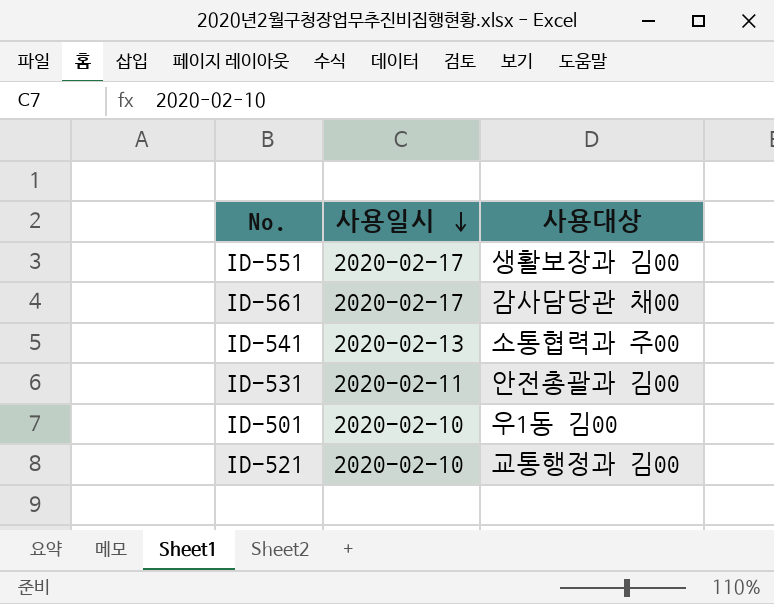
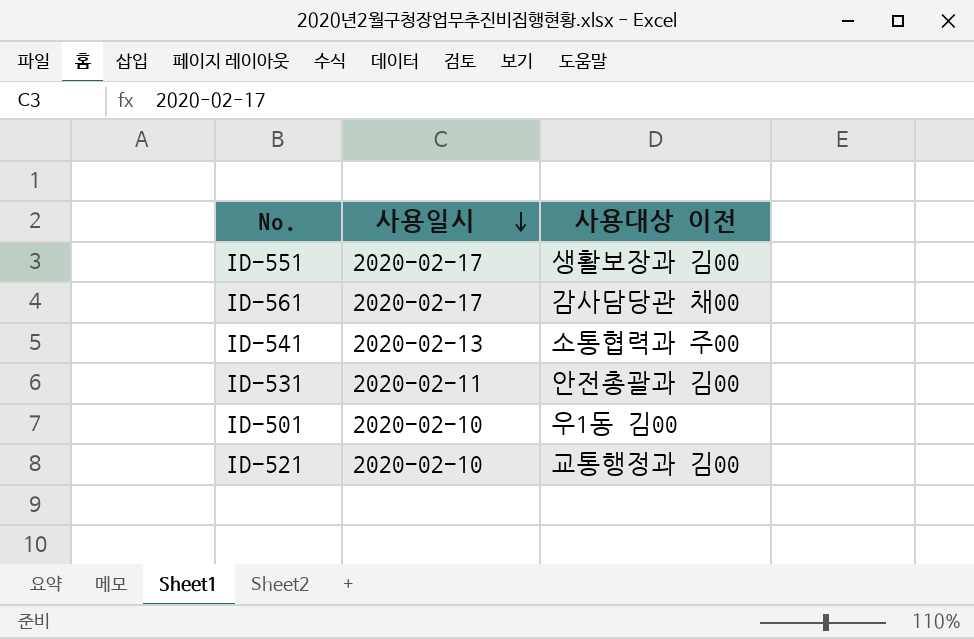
column name: 사용대상 -> 사용대상 이전

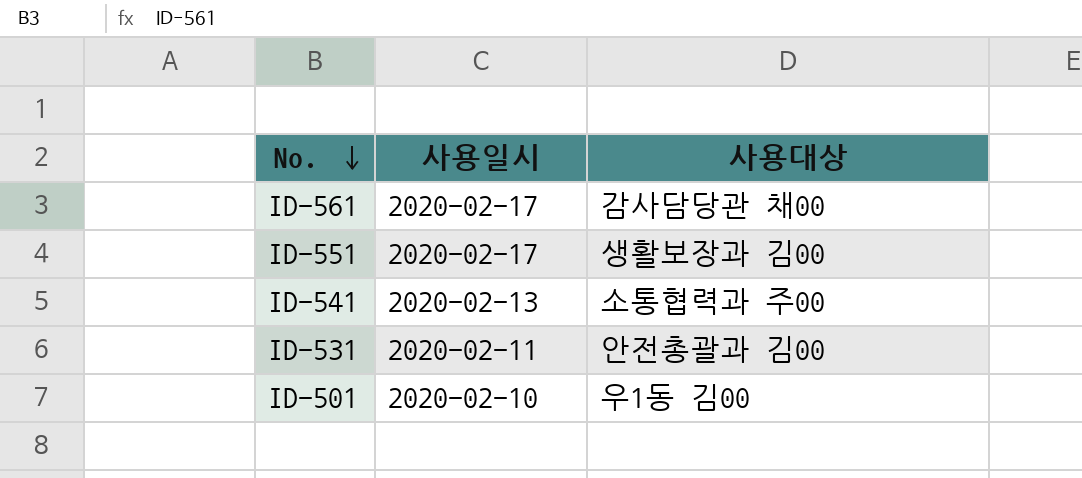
row order: 사용일시 descending -> No. descending
column name: 사용대상 이전 -> 사용대상
row ID-521: 2020-02-10 | 교통행정과 김00 -> none

